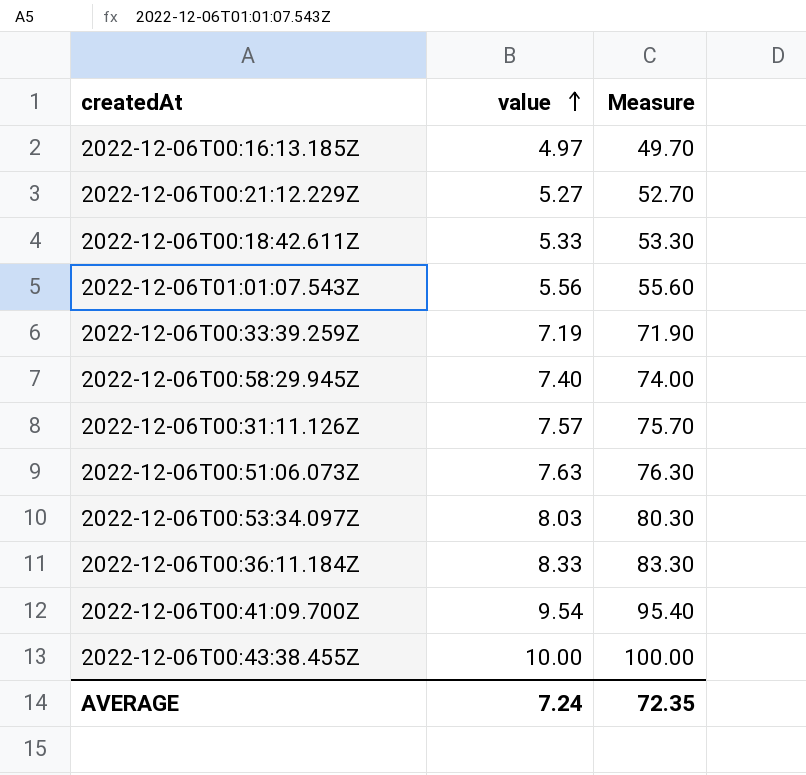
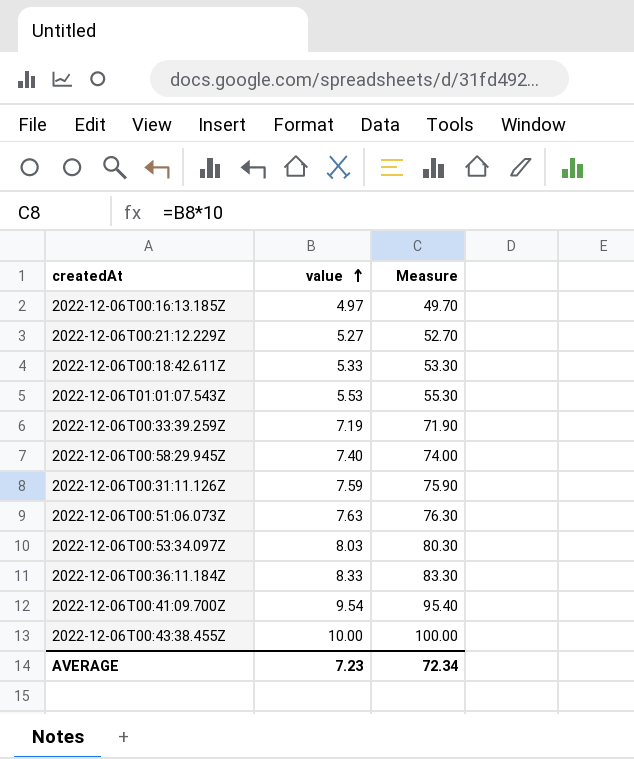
2022-12-06T01:01:07.543Z | value: 5.56 -> 5.53
2022-12-06T01:01:07.543Z | Measure: 55.60 -> 55.30
2022-12-06T00:31:11.126Z | value: 7.57 -> 7.59
2022-12-06T00:31:11.126Z | Measure: 75.70 -> 75.90
AVERAGE | value: 7.24 -> 7.23
AVERAGE | Measure: 72.35 -> 72.34

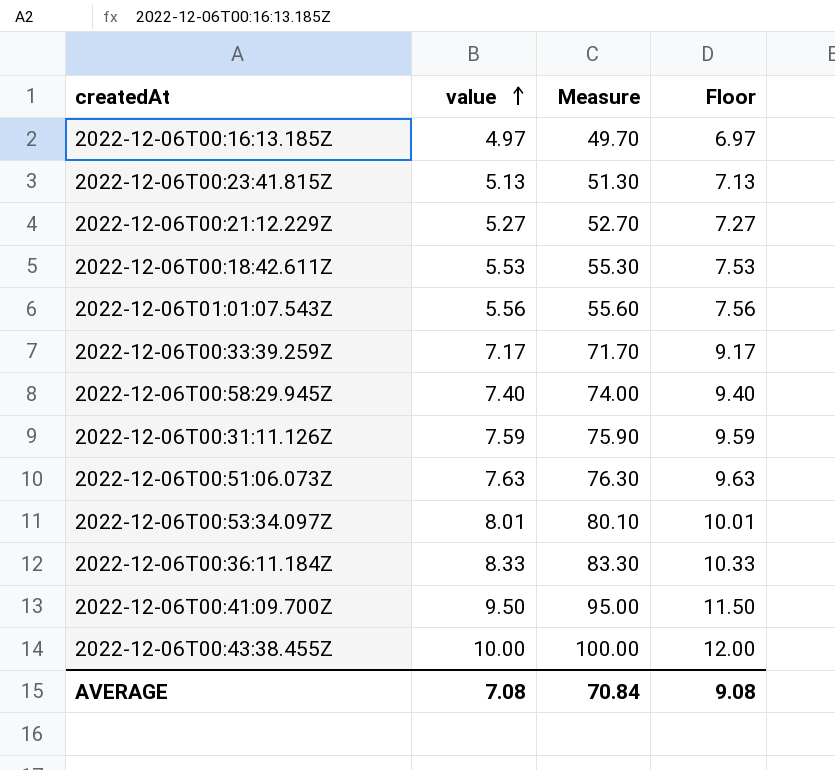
column Floor | formula: none -> [value] + 2
row 2022-12-06T00:23:41.815Z: none -> 5.13 | 51.30 | 7.13
2022-12-06T00:18:42.611Z | value: 5.33 -> 5.53
2022-12-06T00:18:42.611Z | Measure: 53.30 -> 55.30
2022-12-06T01:01:07.543Z | value: 5.53 -> 5.56
2022-12-06T01:01:07.543Z | Measure: 55.30 -> 55.60
2022-12-06T00:33:39.259Z | value: 7.19 -> 7.17
2022-12-06T00:33:39.259Z | Measure: 71.90 -> 71.70
2022-12-06T00:53:34.097Z | value: 8.03 -> 8.01
2022-12-06T00:53:34.097Z | Measure: 80.30 -> 80.10
2022-12-06T00:41:09.700Z | value: 9.54 -> 9.50
2022-12-06T00:41:09.700Z | Measure: 95.40 -> 95.00
AVERAGE | value: 7.23 -> 7.08
AVERAGE | Measure: 72.34 -> 70.84

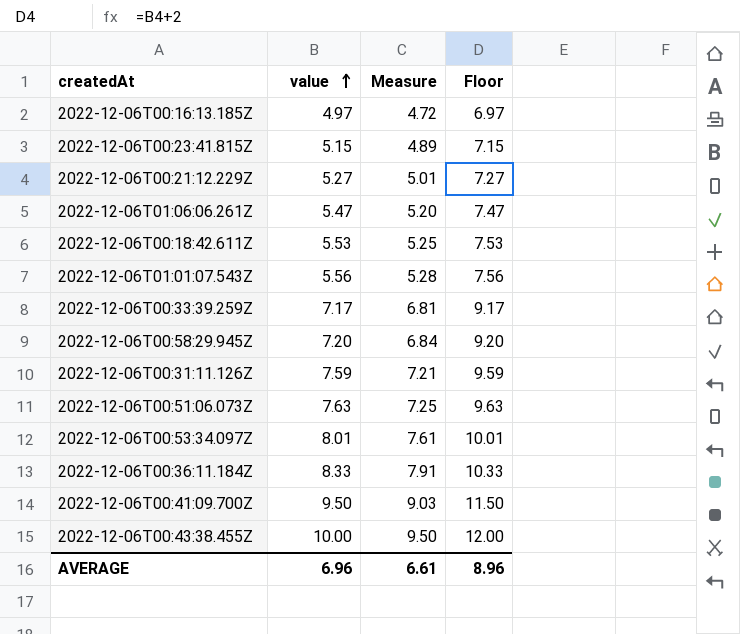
column Measure | formula: [value] * 10 -> [value] * 0.95
2022-12-06T00:23:41.815Z | value: 5.13 -> 5.15
2022-12-06T00:23:41.815Z | Floor: 7.13 -> 7.15
row 2022-12-06T01:06:06.261Z: none -> 5.47 | 5.20 | 7.47
2022-12-06T00:58:29.945Z | value: 7.40 -> 7.20
2022-12-06T00:58:29.945Z | Floor: 9.40 -> 9.20
AVERAGE | value: 7.08 -> 6.96
AVERAGE | Measure: 70.84 -> 6.61
AVERAGE | Floor: 9.08 -> 8.96

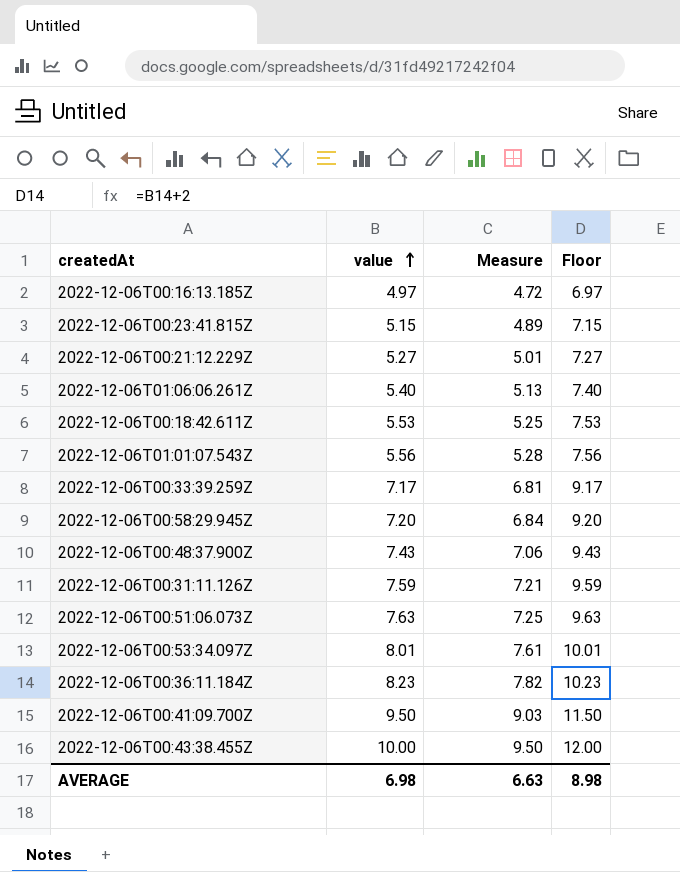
2022-12-06T01:06:06.261Z | value: 5.47 -> 5.40
2022-12-06T01:06:06.261Z | Measure: 5.20 -> 5.13
2022-12-06T01:06:06.261Z | Floor: 7.47 -> 7.40
row 2022-12-06T00:48:37.900Z: none -> 7.43 | 7.06 | 9.43
2022-12-06T00:36:11.184Z | value: 8.33 -> 8.23
2022-12-06T00:36:11.184Z | Measure: 7.91 -> 7.82
2022-12-06T00:36:11.184Z | Floor: 10.33 -> 10.23
AVERAGE | value: 6.96 -> 6.98
AVERAGE | Measure: 6.61 -> 6.63
AVERAGE | Floor: 8.96 -> 8.98

